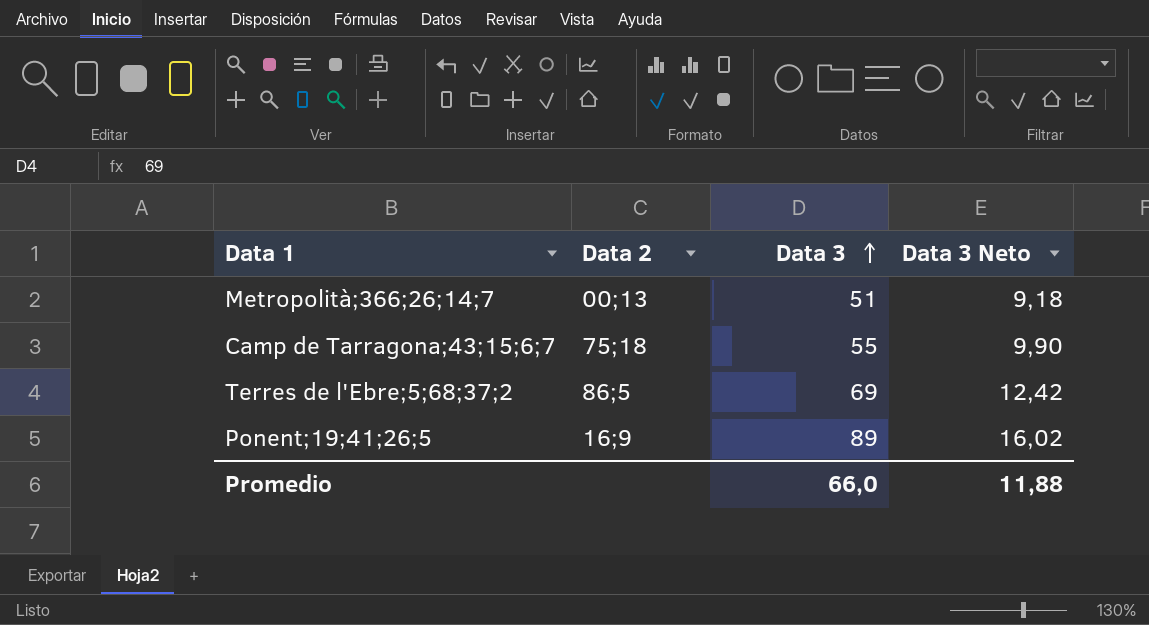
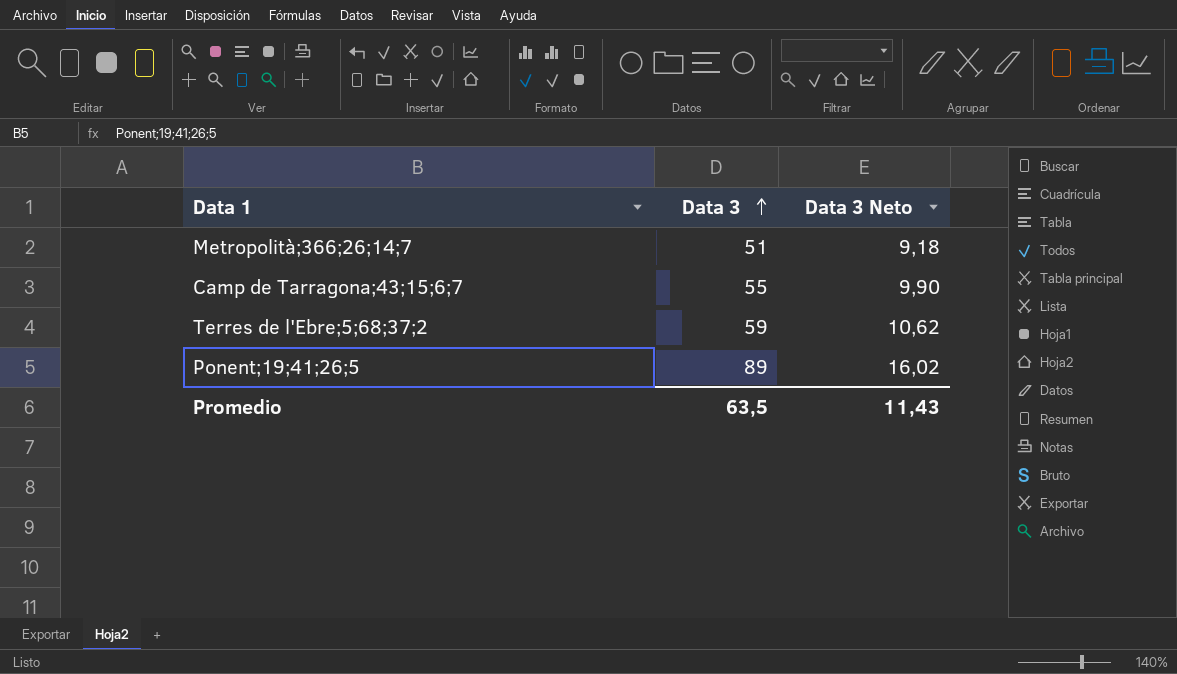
column Data 2 | position: 2 -> none
Terres de l'Ebre;5;68;37;2 | Data 3: 69 -> 59
Terres de l'Ebre;5;68;37;2 | Data 3 Neto: 12,42 -> 10,62
Promedio | Data 3: 66,0 -> 63,5
Promedio | Data 3 Neto: 11,88 -> 11,43

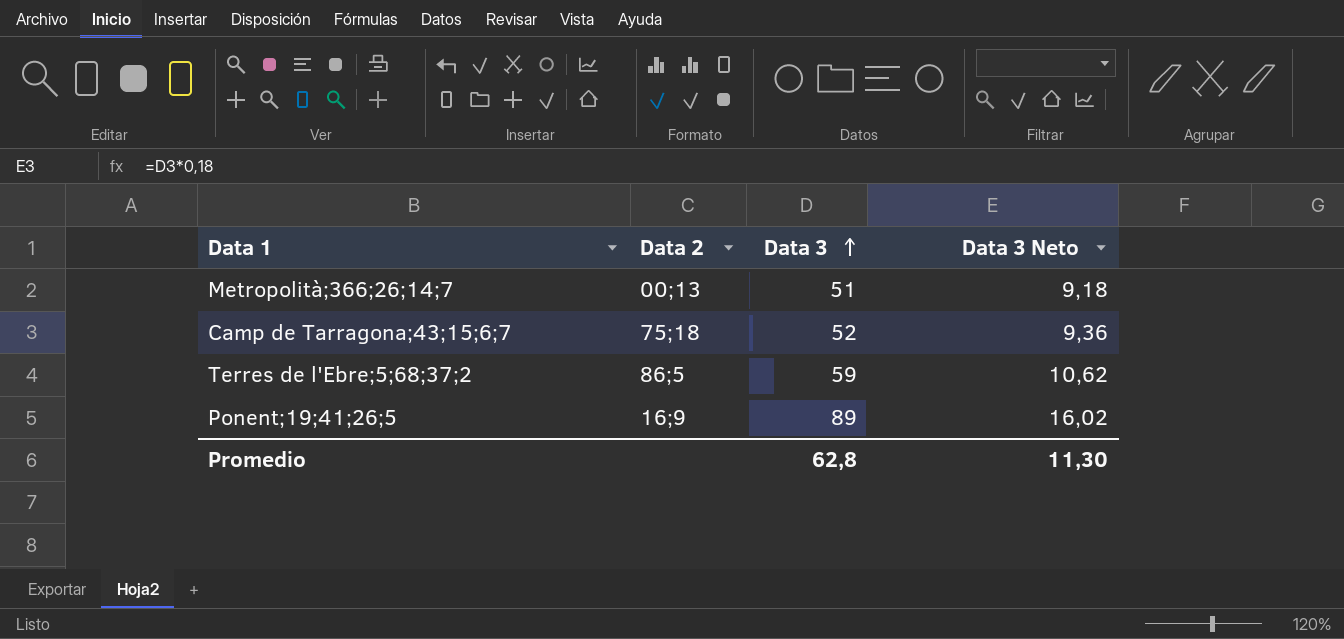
column Data 2 | position: none -> 2
Camp de Tarragona;43;15;6;7 | Data 3: 55 -> 52
Camp de Tarragona;43;15;6;7 | Data 3 Neto: 9,90 -> 9,36
Promedio | Data 3: 63,5 -> 62,8
Promedio | Data 3 Neto: 11,43 -> 11,30

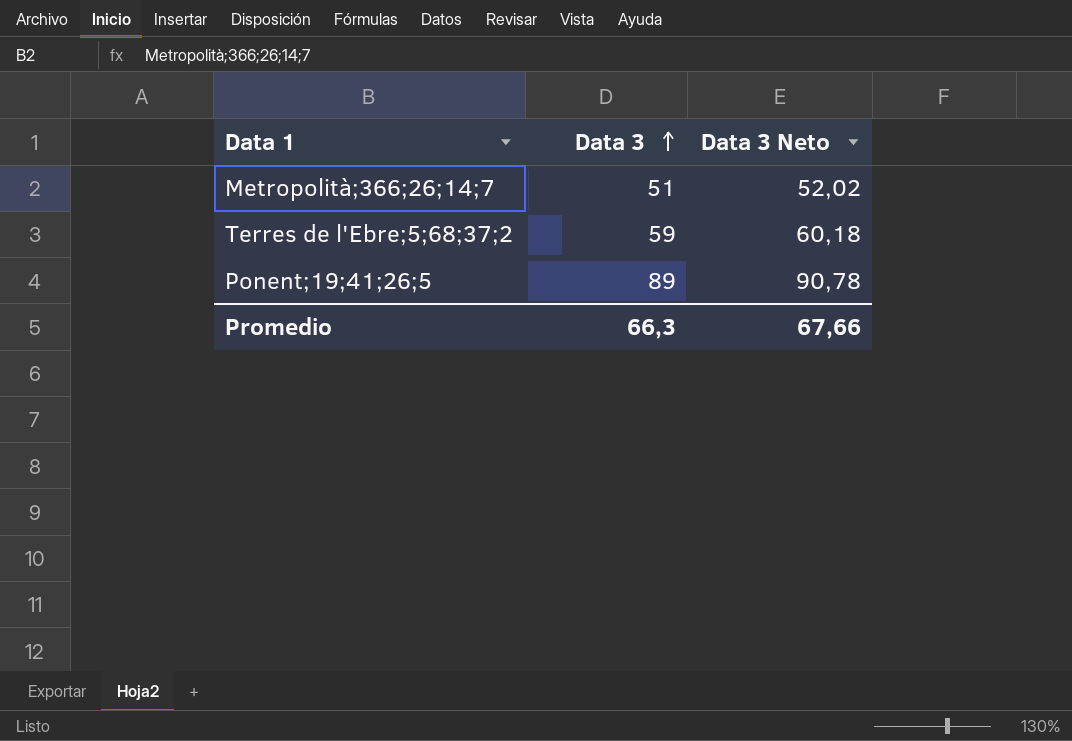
column Data 2 | position: 2 -> none
column Data 3 Neto | formula: [Data 3] * 0,18 -> [Data 3] * 1,02
row Camp de Tarragona;43;15;6;7: 75;18 | 52 | 9,36 -> none
Promedio | Data 3: 62,8 -> 66,3
Promedio | Data 3 Neto: 11,30 -> 67,66

